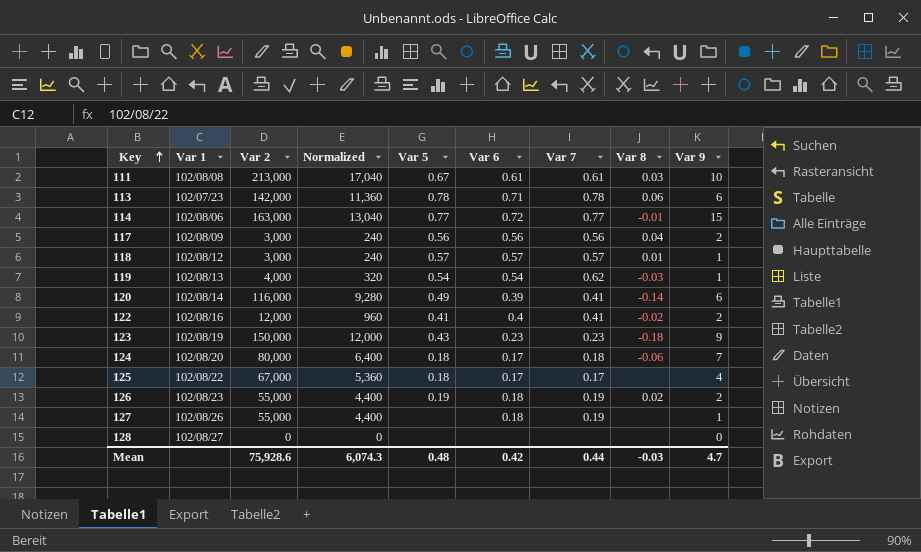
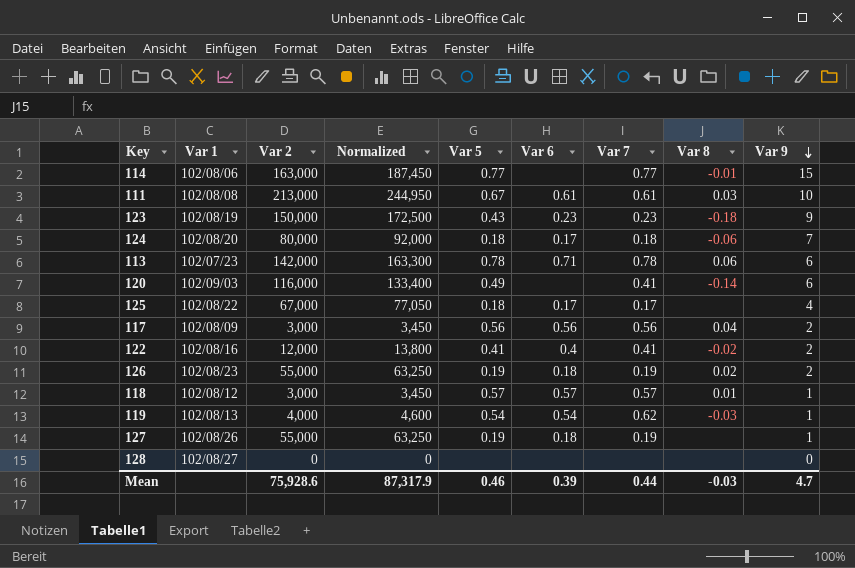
row order: Key ascending -> Var 9 descending
column Normalized | formula: [Var 2] * 0.08 -> [Var 2] * 1.15
114 | Var 6: 0.72 -> none
120 | Var 1: 102/08/14 -> 102/09/03
120 | Var 6: 0.39 -> none
127 | Var 5: none -> 0.19
Mean | Normalized: 6,074.3 -> 87,317.9
Mean | Var 5: 0.48 -> 0.46
Mean | Var 6: 0.42 -> 0.39

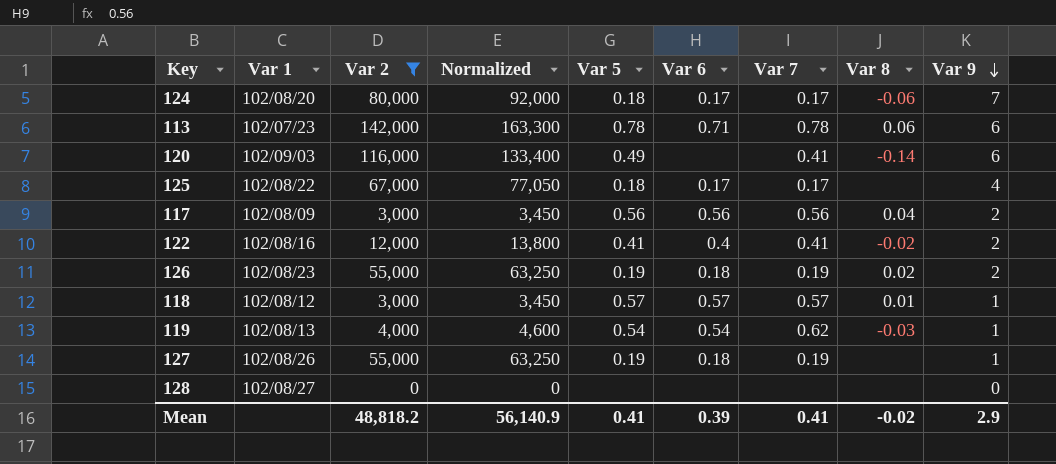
filter: none -> Var 2 <= 142,000
124 | Var 7: 0.18 -> 0.17
Mean | Var 2: 75,928.6 -> 48,818.2
Mean | Normalized: 87,317.9 -> 56,140.9
Mean | Var 5: 0.46 -> 0.41
Mean | Var 7: 0.44 -> 0.41
Mean | Var 8: -0.03 -> -0.02
Mean | Var 9: 4.7 -> 2.9

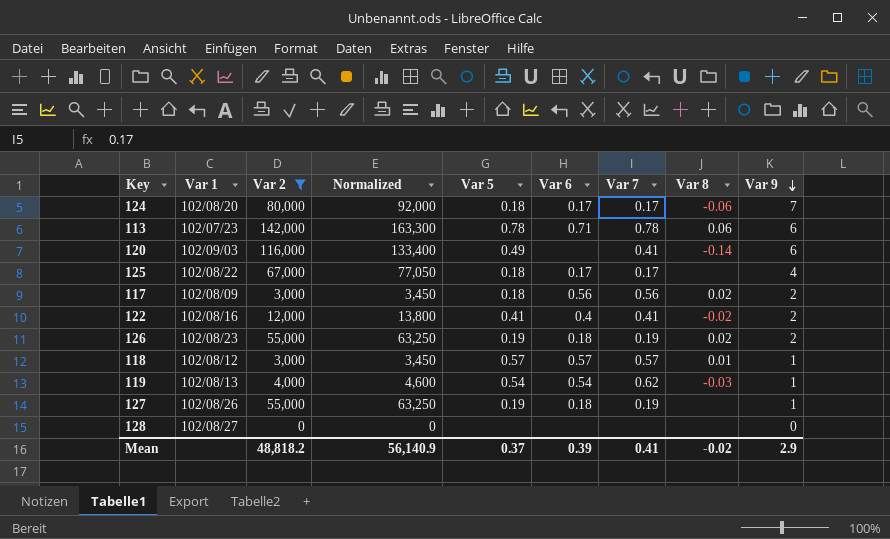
117 | Var 5: 0.56 -> 0.18
117 | Var 8: 0.04 -> 0.02
Mean | Var 5: 0.41 -> 0.37

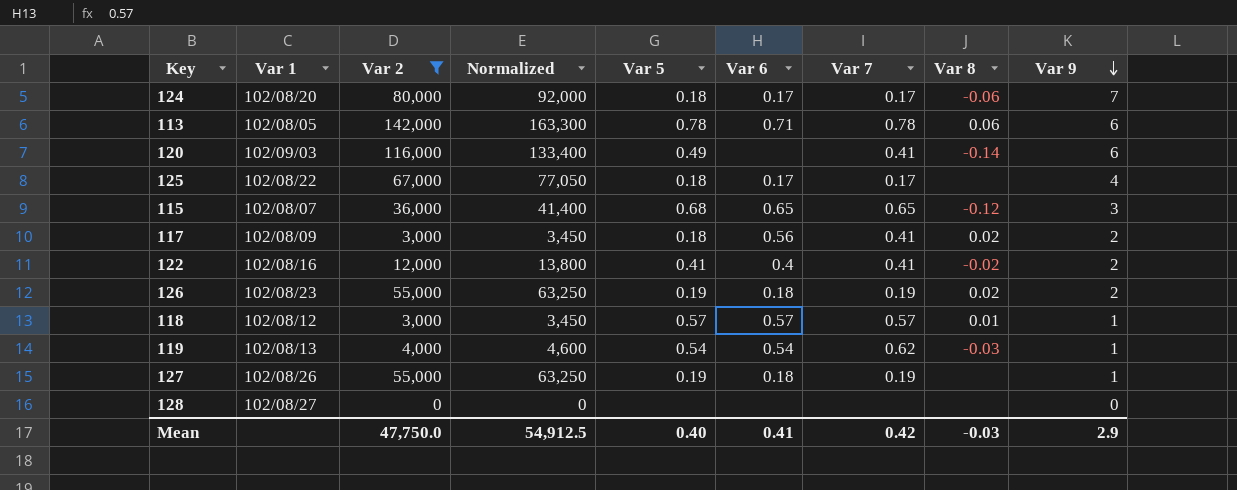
113 | Var 1: 102/07/23 -> 102/08/05
row 115: none -> 102/08/07 | 36,000 | 41,400 | 0.68 | 0.65 | 0.65 | -0.12 | 3
117 | Var 7: 0.56 -> 0.41
Mean | Var 2: 48,818.2 -> 47,750.0
Mean | Normalized: 56,140.9 -> 54,912.5
Mean | Var 5: 0.37 -> 0.40
Mean | Var 6: 0.39 -> 0.41
Mean | Var 7: 0.41 -> 0.42
Mean | Var 8: -0.02 -> -0.03

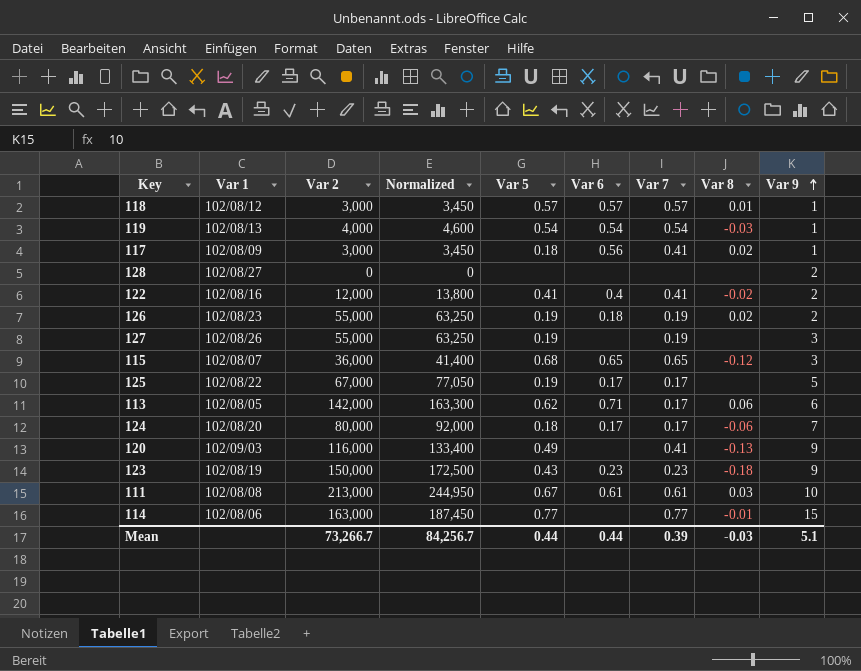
filter: Var 2 <= 142,000 -> none
row order: Var 9 descending -> Var 9 ascending
119 | Var 7: 0.62 -> 0.54
117 | Var 9: 2 -> 1
128 | Var 9: 0 -> 2
127 | Var 6: 0.18 -> none
127 | Var 9: 1 -> 3
125 | Var 5: 0.18 -> 0.19
125 | Var 9: 4 -> 5
113 | Var 5: 0.78 -> 0.62
113 | Var 7: 0.78 -> 0.17
120 | Var 8: -0.14 -> -0.13
120 | Var 9: 6 -> 9
Mean | Var 2: 47,750.0 -> 73,266.7
Mean | Normalized: 54,912.5 -> 84,256.7
Mean | Var 5: 0.40 -> 0.44
Mean | Var 6: 0.41 -> 0.44
Mean | Var 7: 0.42 -> 0.39
Mean | Var 9: 2.9 -> 5.1

